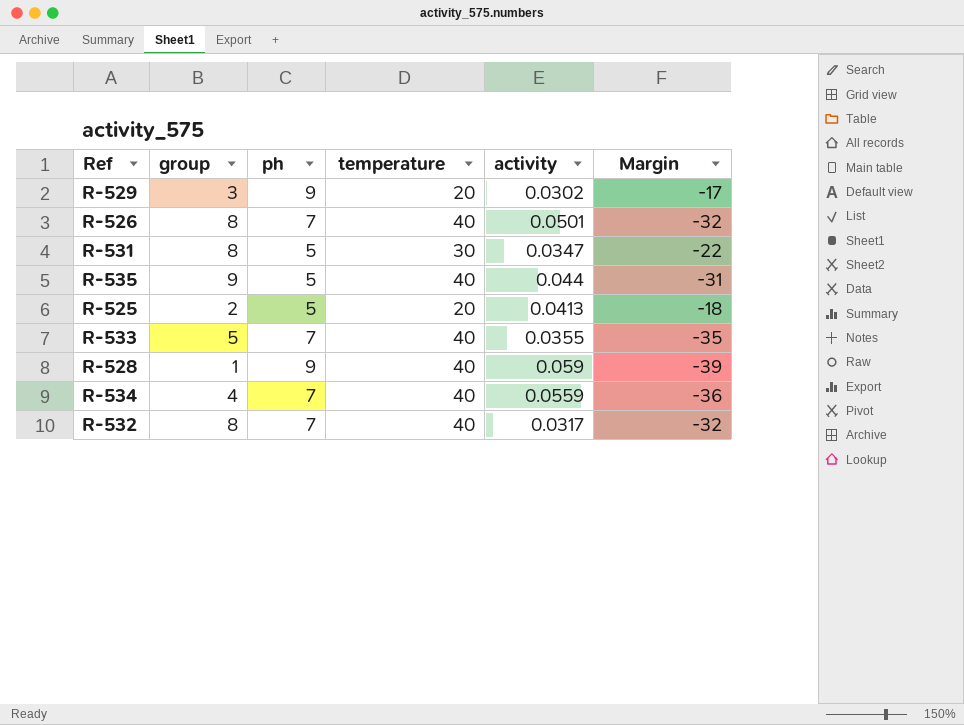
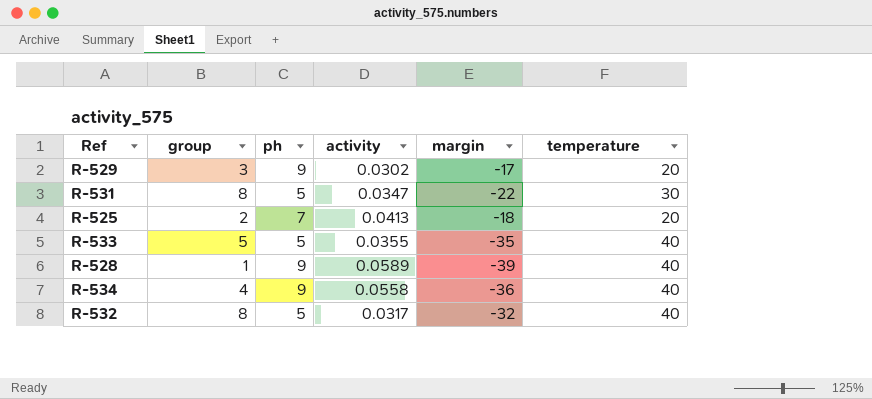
column name: Margin -> margin
column temperature | position: 4 -> 6
row R-526: 8 | 7 | 40 | 0.0501 | -32 -> none
row R-535: 9 | 5 | 40 | 0.044 | -31 -> none
R-525 | ph: 5 -> 7
R-533 | ph: 7 -> 5
R-528 | activity: 0.059 -> 0.0589
R-534 | ph: 7 -> 9
R-534 | activity: 0.0559 -> 0.0558
R-532 | ph: 7 -> 5

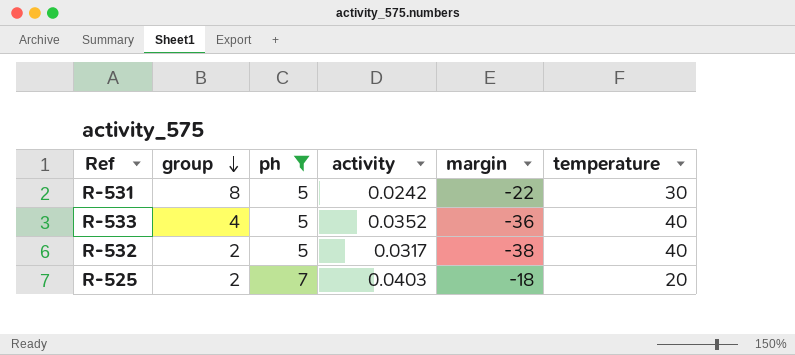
filter: none -> ph != 9
row order: none -> group descending
R-531 | activity: 0.0347 -> 0.0242
R-533 | group: 5 -> 4
R-533 | activity: 0.0355 -> 0.0352
R-533 | margin: -35 -> -36
R-532 | group: 8 -> 2
R-532 | margin: -32 -> -38
R-525 | activity: 0.0413 -> 0.0403

